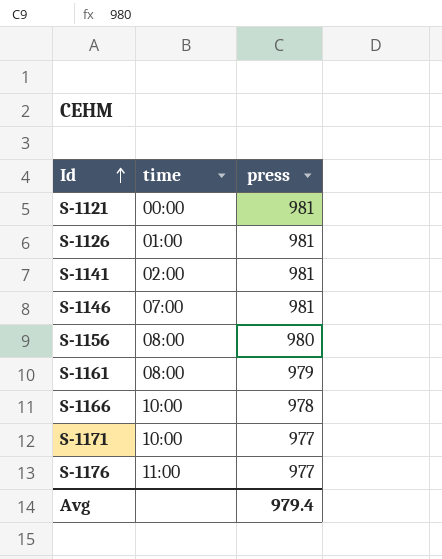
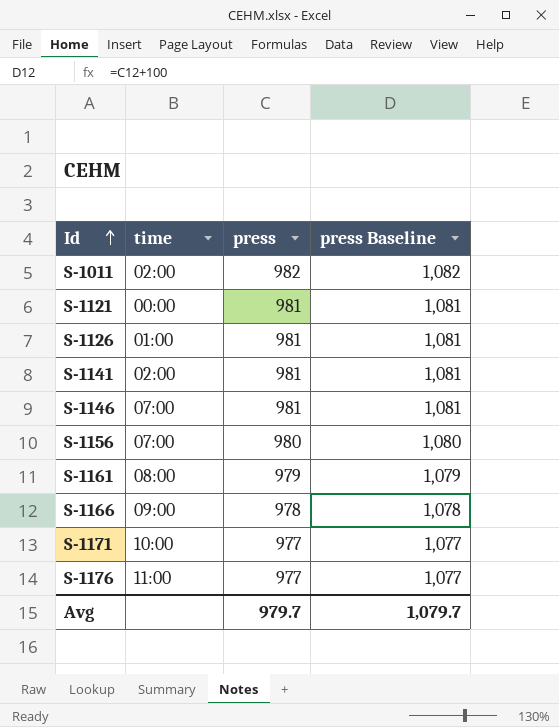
column press Baseline | formula: none -> [press] + 100
row S-1011: none -> 02:00 | 982 | 1,082
S-1156 | time: 08:00 -> 07:00
S-1166 | time: 10:00 -> 09:00
Avg | press: 979.4 -> 979.7

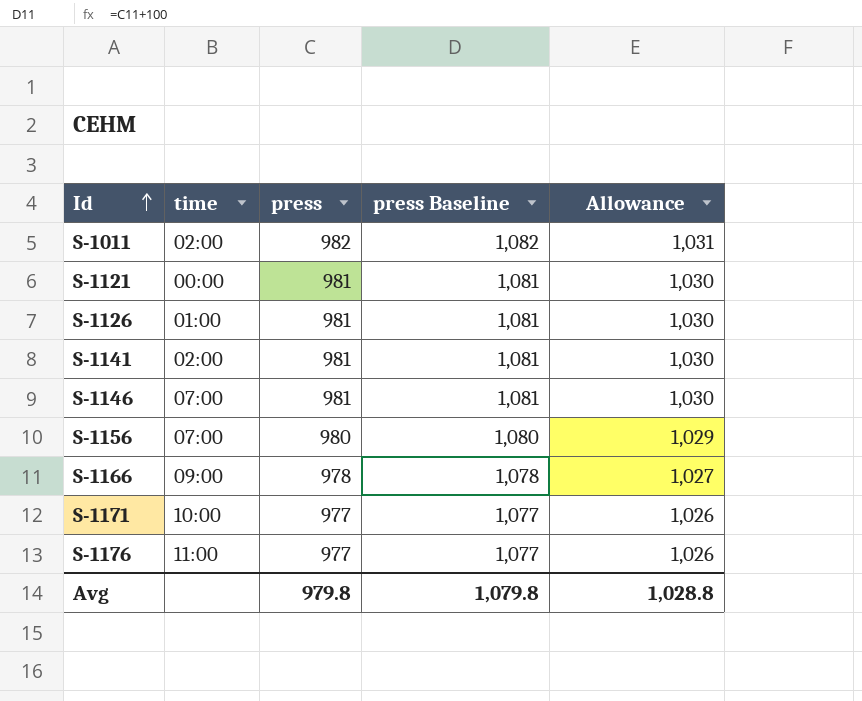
column Allowance | formula: none -> [press] * 1.05
row S-1161: 08:00 | 979 | 1,079 -> none
Avg | press: 979.7 -> 979.8
Avg | press Baseline: 1,079.7 -> 1,079.8

